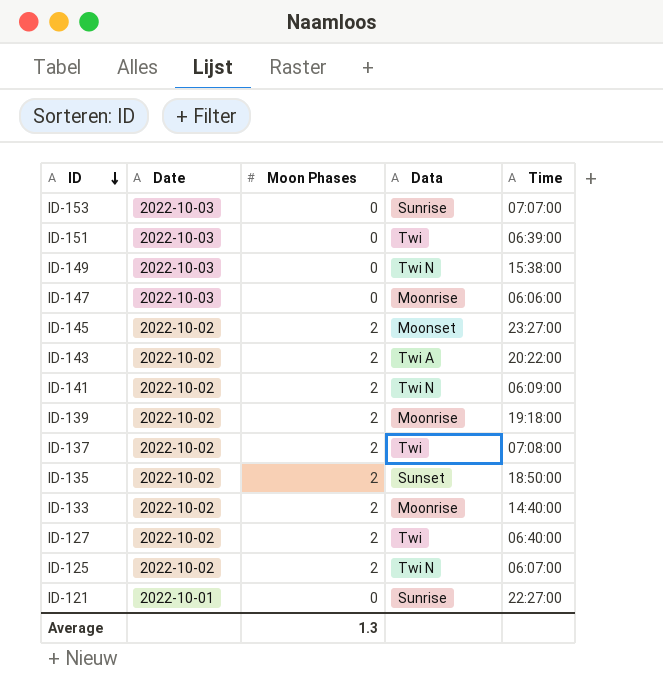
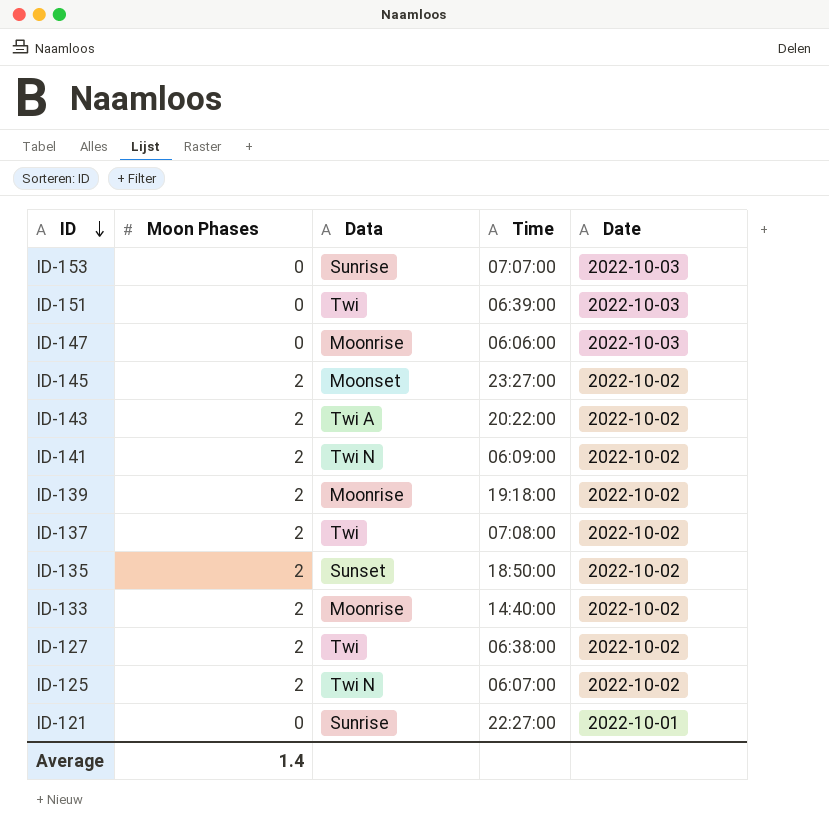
column Date | position: 2 -> 5
row ID-149: 2022-10-03 | 0 | Twi N | 15:38:00 -> none
ID-127 | Time: 06:40:00 -> 06:38:00
Average | Moon Phases: 1.3 -> 1.4

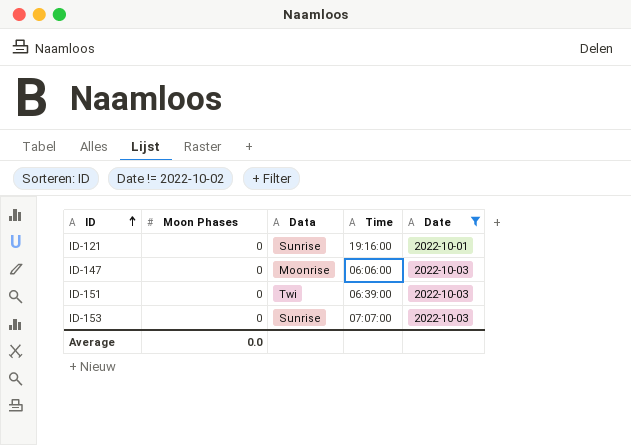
filter: none -> Date != 2022-10-02
row order: ID descending -> ID ascending
ID-121 | Time: 22:27:00 -> 19:16:00
Average | Moon Phases: 1.4 -> 0.0

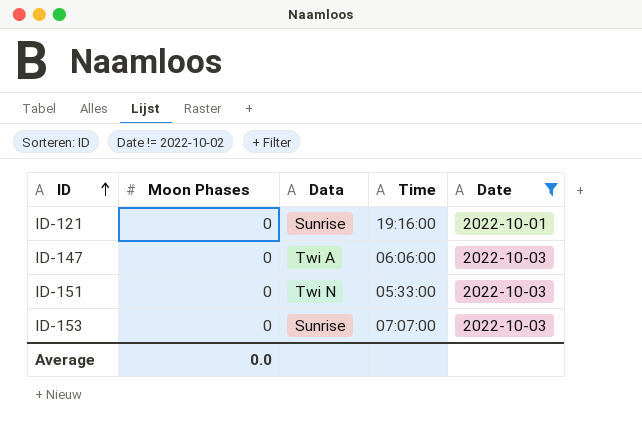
ID-147 | Data: Moonrise -> Twi A
ID-151 | Data: Twi -> Twi N
ID-151 | Time: 06:39:00 -> 05:33:00

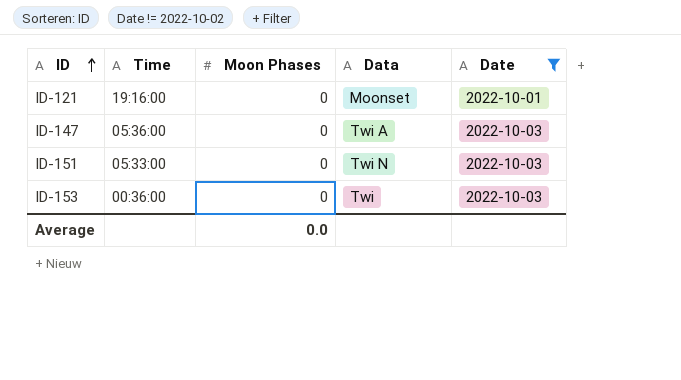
column Time | position: 4 -> 2
ID-121 | Data: Sunrise -> Moonset
ID-147 | Time: 06:06:00 -> 05:36:00
ID-153 | Time: 07:07:00 -> 00:36:00
ID-153 | Data: Sunrise -> Twi

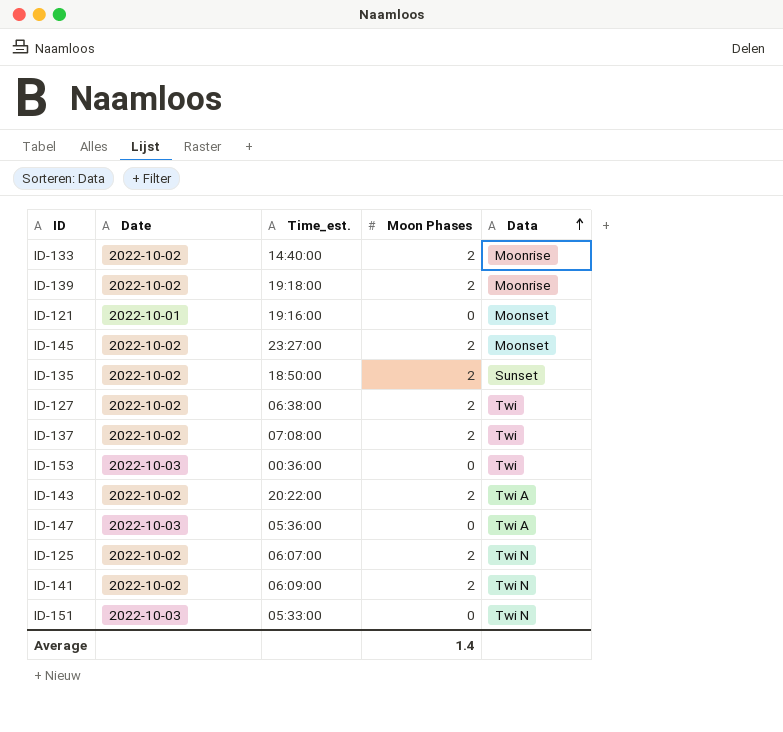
filter: Date != 2022-10-02 -> none
row order: ID ascending -> Data ascending
column Date | position: 5 -> 2
column name: Time -> Time_est.
Average | Moon Phases: 0.0 -> 1.4

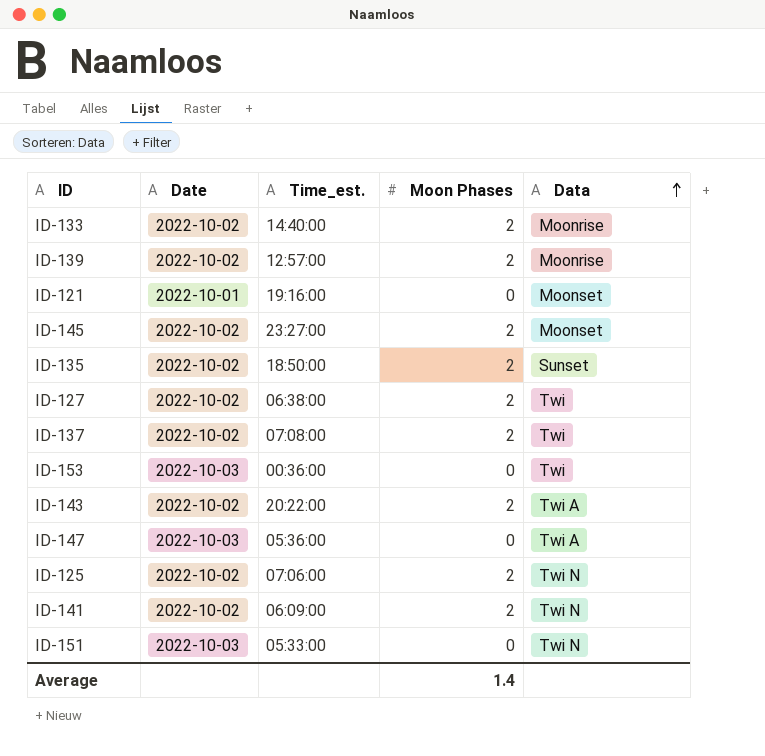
ID-139 | Time_est.: 19:18:00 -> 12:57:00
ID-125 | Time_est.: 06:07:00 -> 07:06:00

